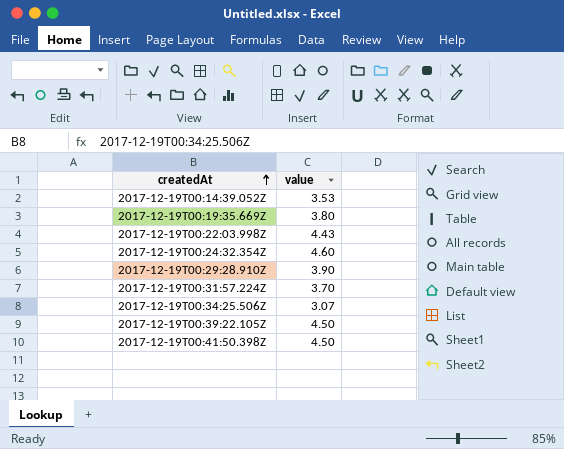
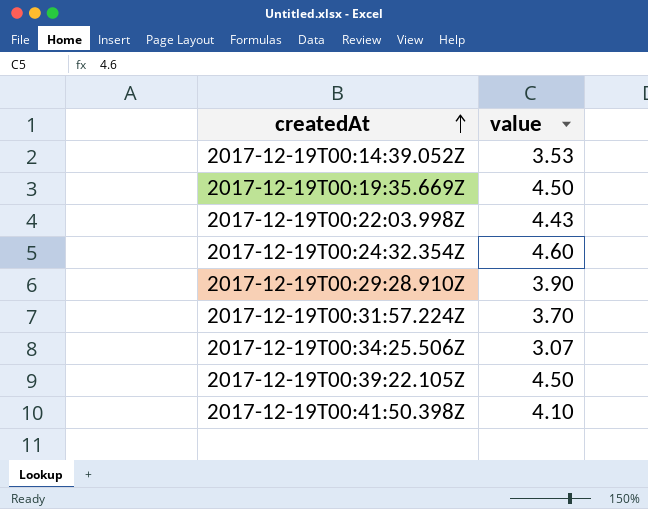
2017-12-19T00:19:35.669Z | value: 3.80 -> 4.50
2017-12-19T00:41:50.398Z | value: 4.50 -> 4.10

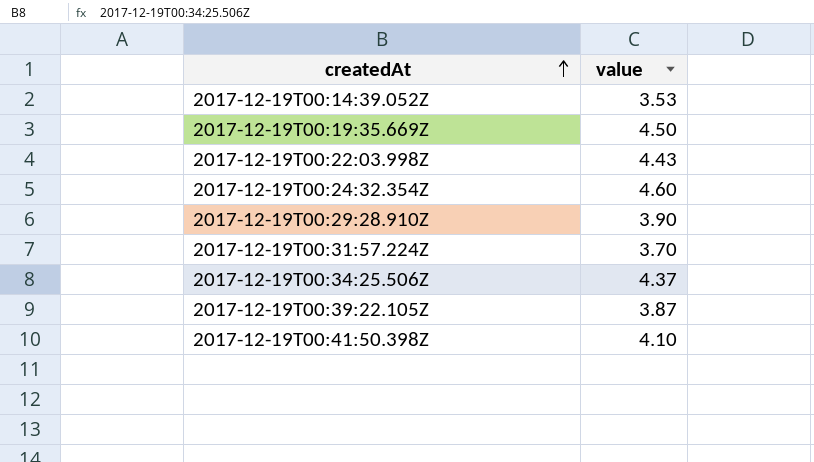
2017-12-19T00:34:25.506Z | value: 3.07 -> 4.37
2017-12-19T00:39:22.105Z | value: 4.50 -> 3.87

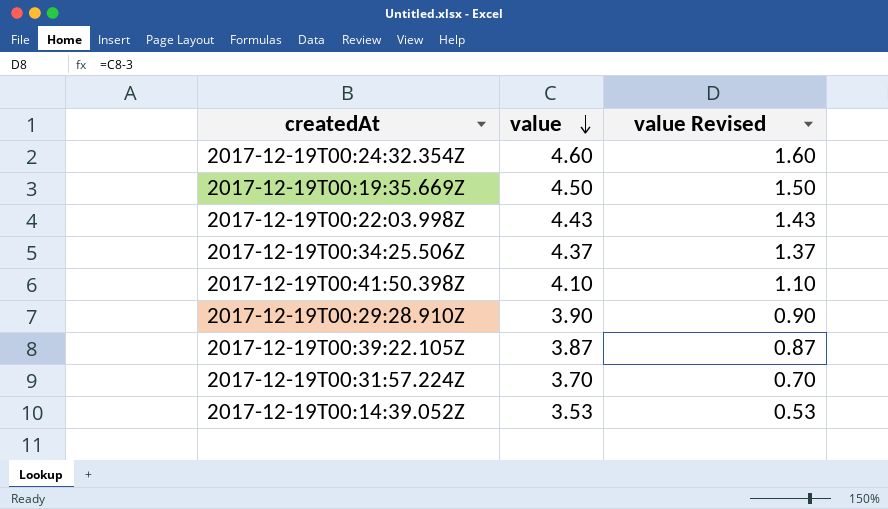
row order: createdAt ascending -> value descending
column value Revised | formula: none -> [value] - 3

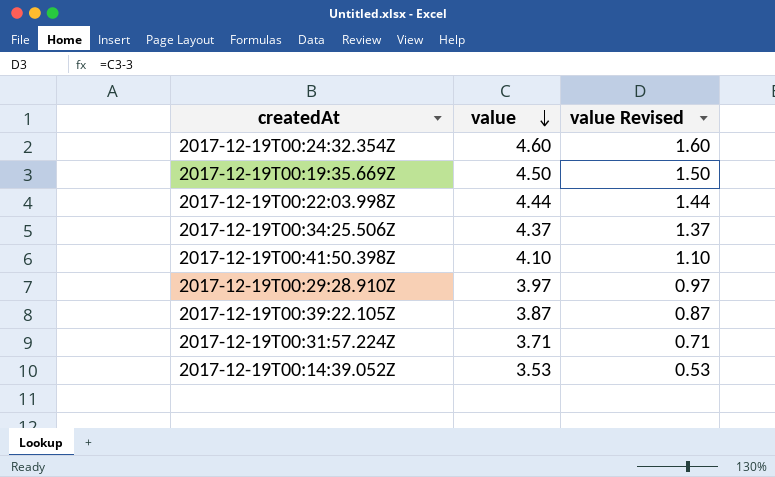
2017-12-19T00:22:03.998Z | value: 4.43 -> 4.44
2017-12-19T00:22:03.998Z | value Revised: 1.43 -> 1.44
2017-12-19T00:29:28.910Z | value: 3.90 -> 3.97
2017-12-19T00:29:28.910Z | value Revised: 0.90 -> 0.97
2017-12-19T00:31:57.224Z | value: 3.70 -> 3.71
2017-12-19T00:31:57.224Z | value Revised: 0.70 -> 0.71

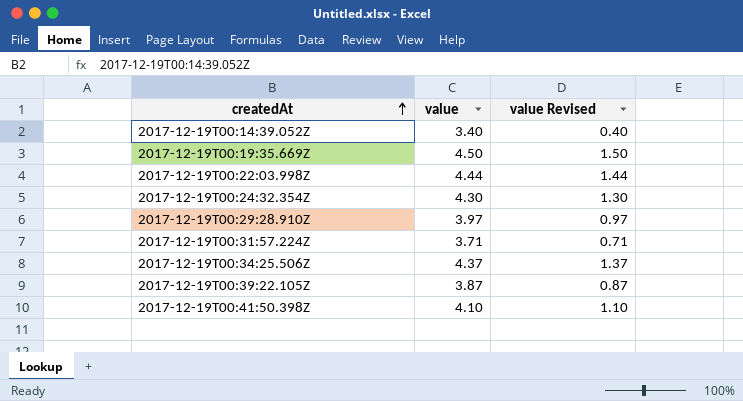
row order: value descending -> createdAt ascending
2017-12-19T00:14:39.052Z | value: 3.53 -> 3.40
2017-12-19T00:14:39.052Z | value Revised: 0.53 -> 0.40
2017-12-19T00:24:32.354Z | value: 4.60 -> 4.30
2017-12-19T00:24:32.354Z | value Revised: 1.60 -> 1.30

